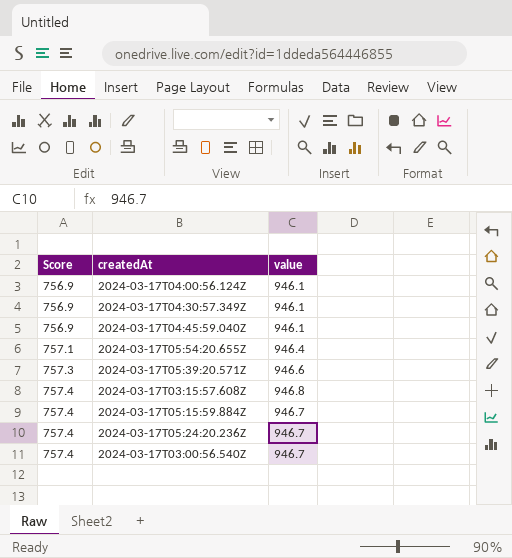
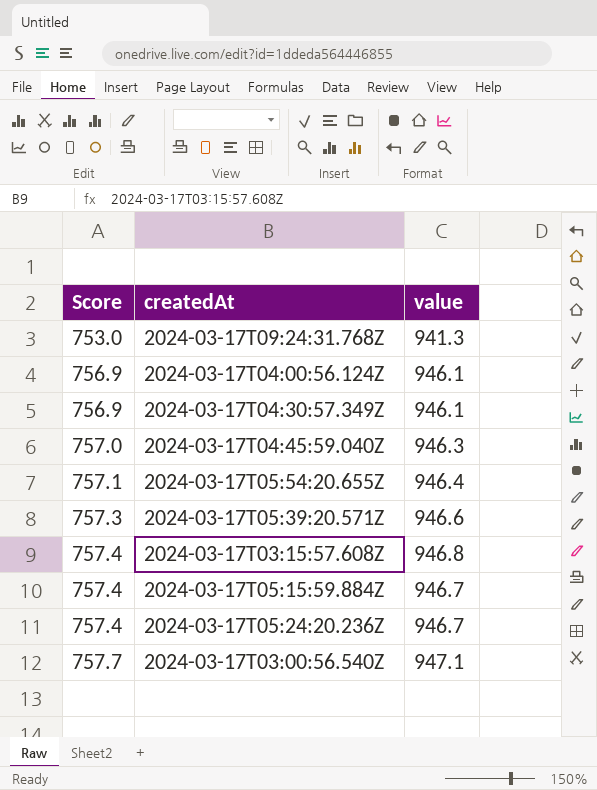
row 2024-03-17T09:24:31.768Z: none -> 753.0 | 941.3
2024-03-17T04:45:59.040Z | Score: 756.9 -> 757.0
2024-03-17T04:45:59.040Z | value: 946.1 -> 946.3
2024-03-17T03:00:56.540Z | Score: 757.4 -> 757.7
2024-03-17T03:00:56.540Z | value: 946.7 -> 947.1

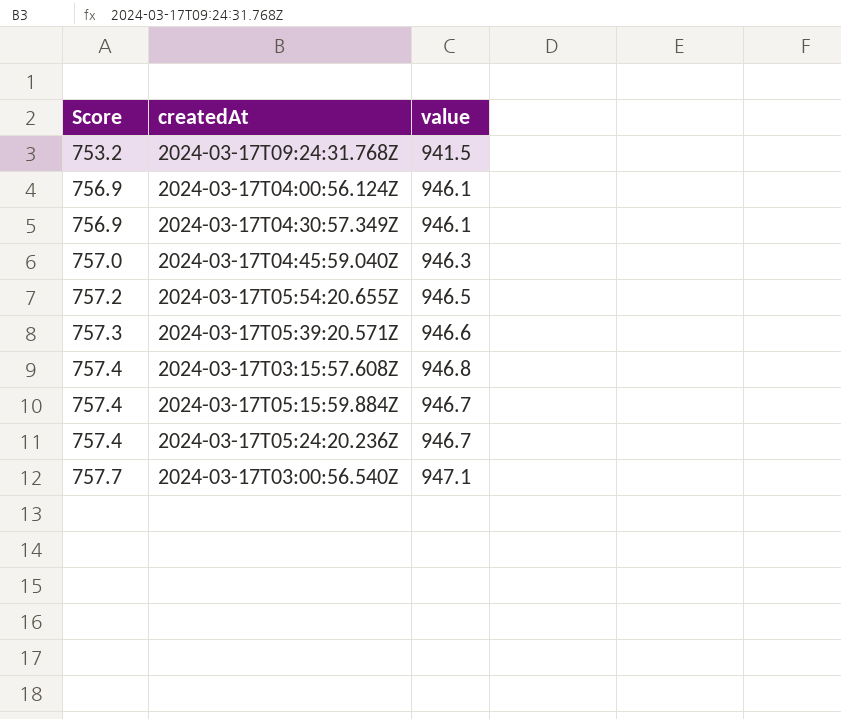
2024-03-17T09:24:31.768Z | Score: 753.0 -> 753.2
2024-03-17T09:24:31.768Z | value: 941.3 -> 941.5
2024-03-17T05:54:20.655Z | Score: 757.1 -> 757.2
2024-03-17T05:54:20.655Z | value: 946.4 -> 946.5

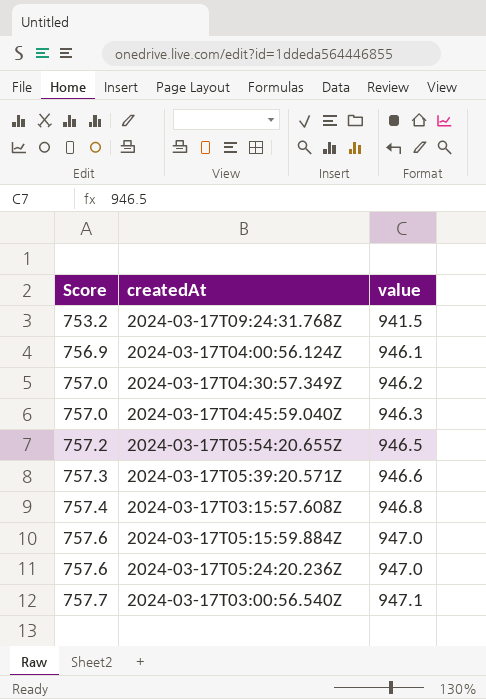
2024-03-17T04:30:57.349Z | Score: 756.9 -> 757.0
2024-03-17T04:30:57.349Z | value: 946.1 -> 946.2
2024-03-17T05:15:59.884Z | Score: 757.4 -> 757.6
2024-03-17T05:15:59.884Z | value: 946.7 -> 947.0
2024-03-17T05:24:20.236Z | Score: 757.4 -> 757.6
2024-03-17T05:24:20.236Z | value: 946.7 -> 947.0

